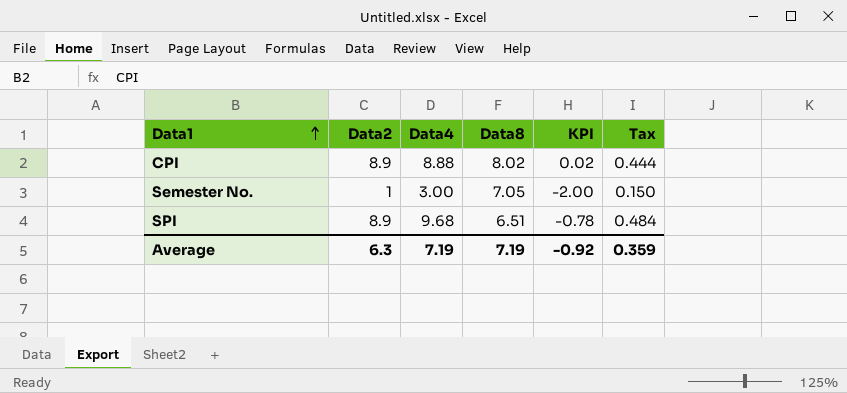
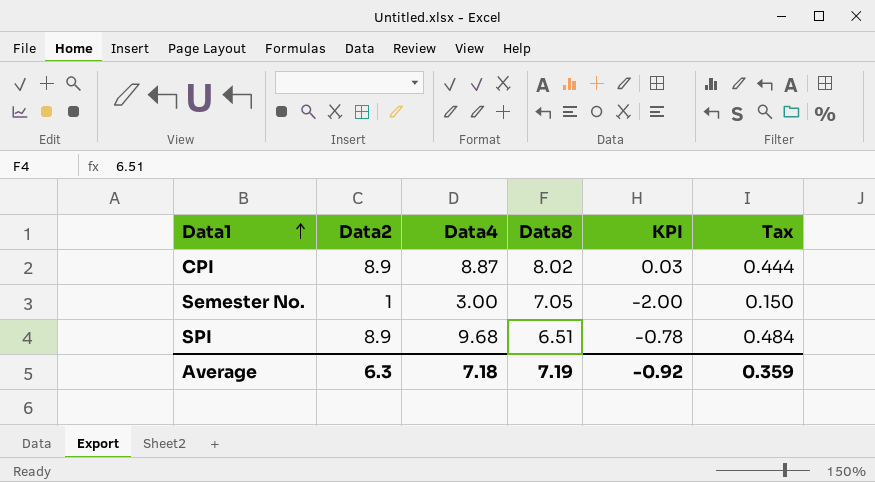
CPI | Data4: 8.88 -> 8.87
CPI | KPI: 0.02 -> 0.03
Average | Data4: 7.19 -> 7.18

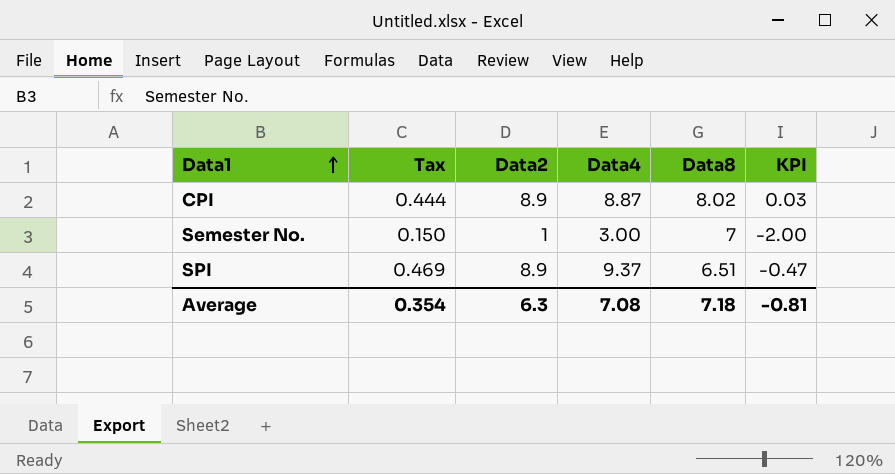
column Tax | position: 6 -> 2
Semester No. | Data8: 7.05 -> 7
SPI | Tax: 0.484 -> 0.469
SPI | Data4: 9.68 -> 9.37
SPI | KPI: -0.78 -> -0.47
Average | Tax: 0.359 -> 0.354
Average | Data4: 7.18 -> 7.08
Average | Data8: 7.19 -> 7.18
Average | KPI: -0.92 -> -0.81

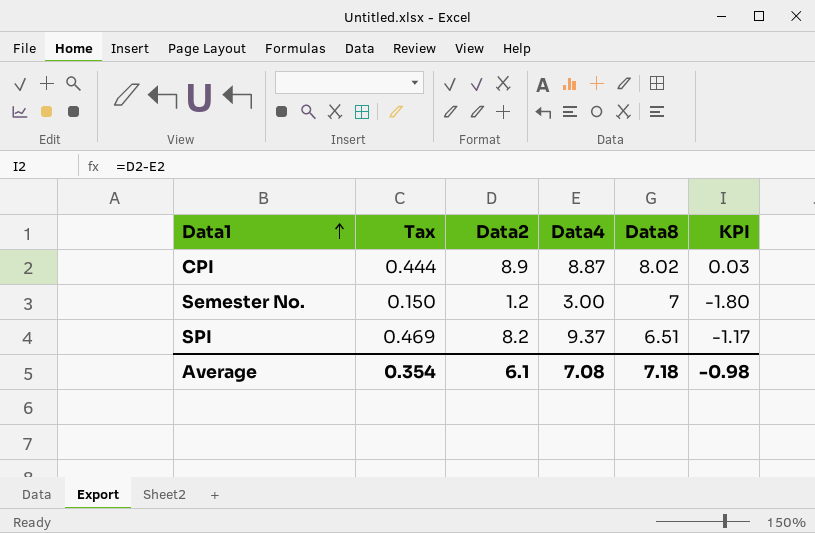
Semester No. | Data2: 1 -> 1.2
Semester No. | KPI: -2.00 -> -1.80
SPI | Data2: 8.9 -> 8.2
SPI | KPI: -0.47 -> -1.17
Average | Data2: 6.3 -> 6.1
Average | KPI: -0.81 -> -0.98

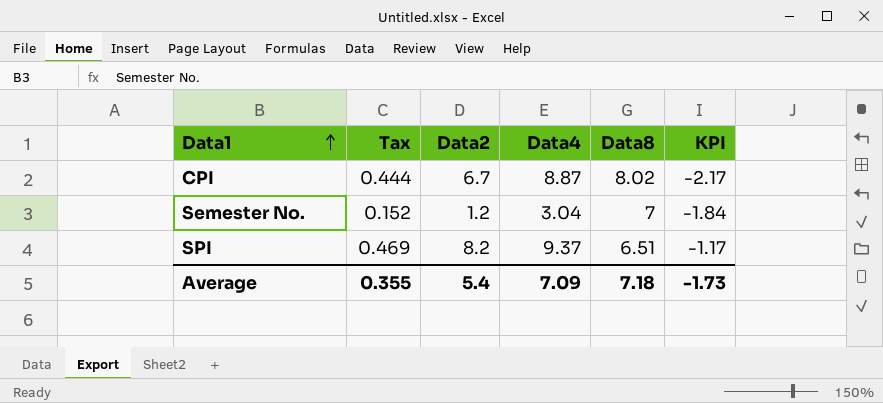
CPI | Data2: 8.9 -> 6.7
CPI | KPI: 0.03 -> -2.17
Semester No. | Tax: 0.150 -> 0.152
Semester No. | Data4: 3.00 -> 3.04
Semester No. | KPI: -1.80 -> -1.84
Average | Tax: 0.354 -> 0.355
Average | Data2: 6.1 -> 5.4
Average | Data4: 7.08 -> 7.09
Average | KPI: -0.98 -> -1.73

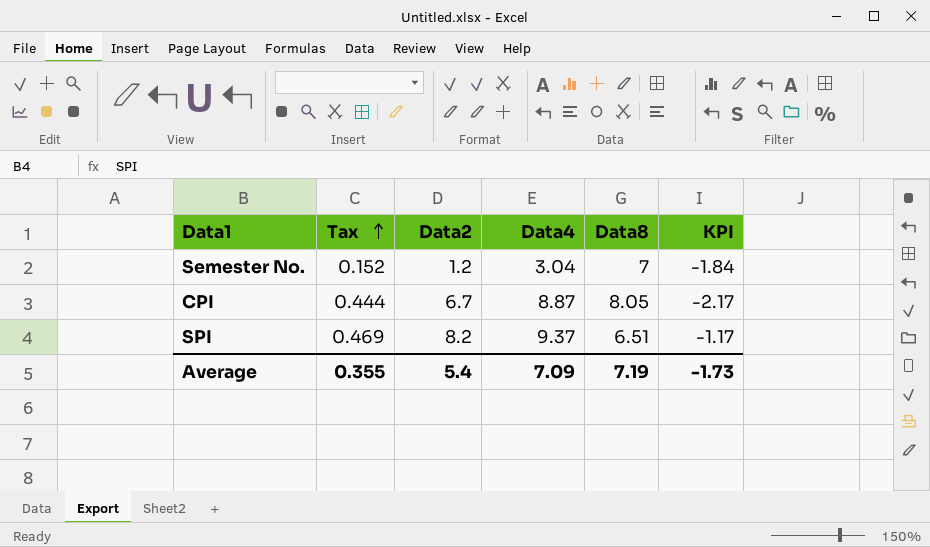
row order: Data1 ascending -> Tax ascending
CPI | Data8: 8.02 -> 8.05
Average | Data8: 7.18 -> 7.19

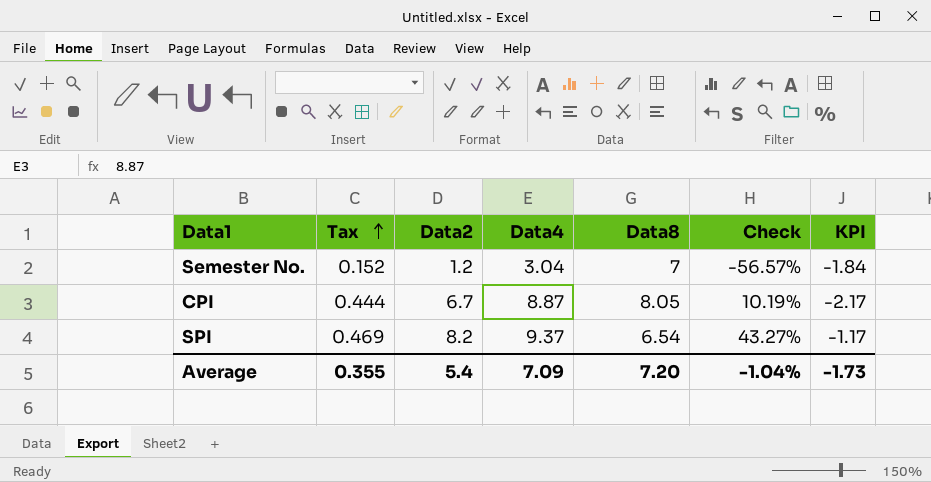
column Check | formula: none -> ([Data4] - [Data8]) / [Data8]
SPI | Data8: 6.51 -> 6.54
Average | Data8: 7.19 -> 7.20

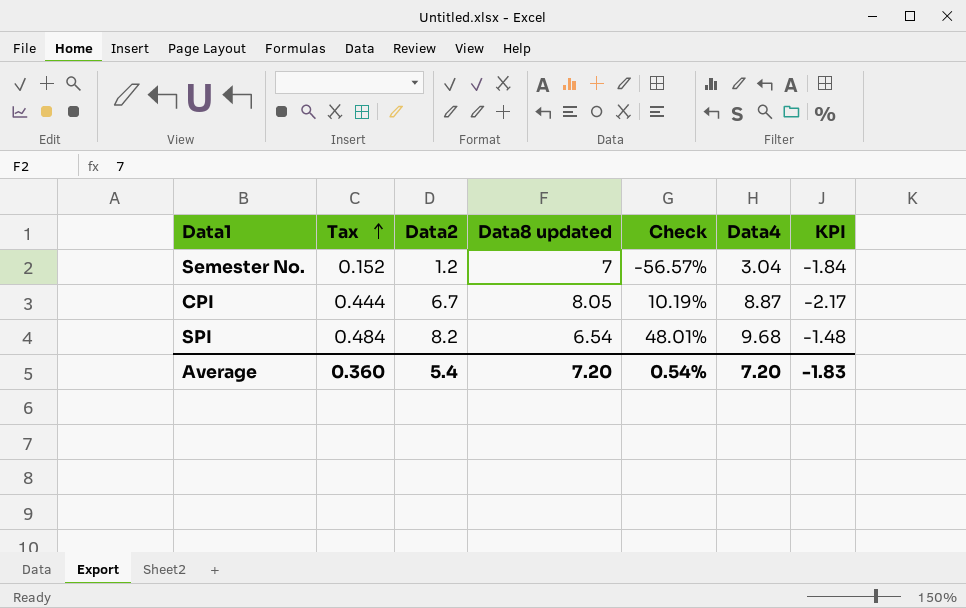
column name: Data8 -> Data8 updated
column Data4 | position: 4 -> 6
SPI | Tax: 0.469 -> 0.484
SPI | Check: 43.27% -> 48.01%
SPI | Data4: 9.37 -> 9.68
SPI | KPI: -1.17 -> -1.48
Average | Tax: 0.355 -> 0.360
Average | Check: -1.04% -> 0.54%
Average | Data4: 7.09 -> 7.20
Average | KPI: -1.73 -> -1.83

